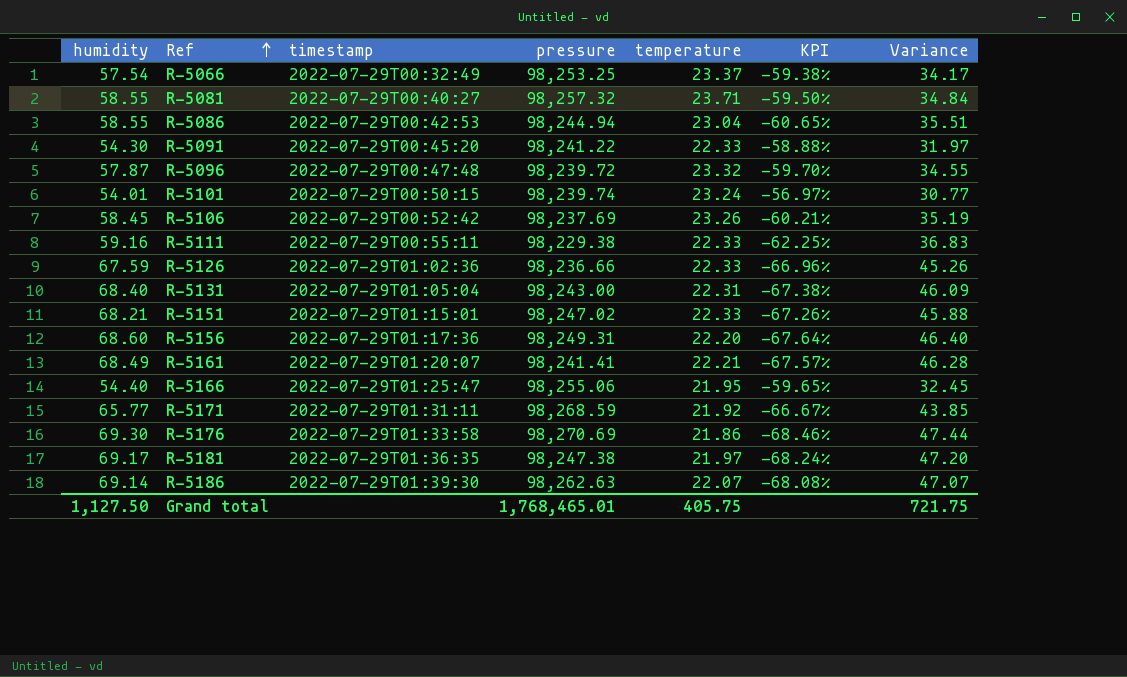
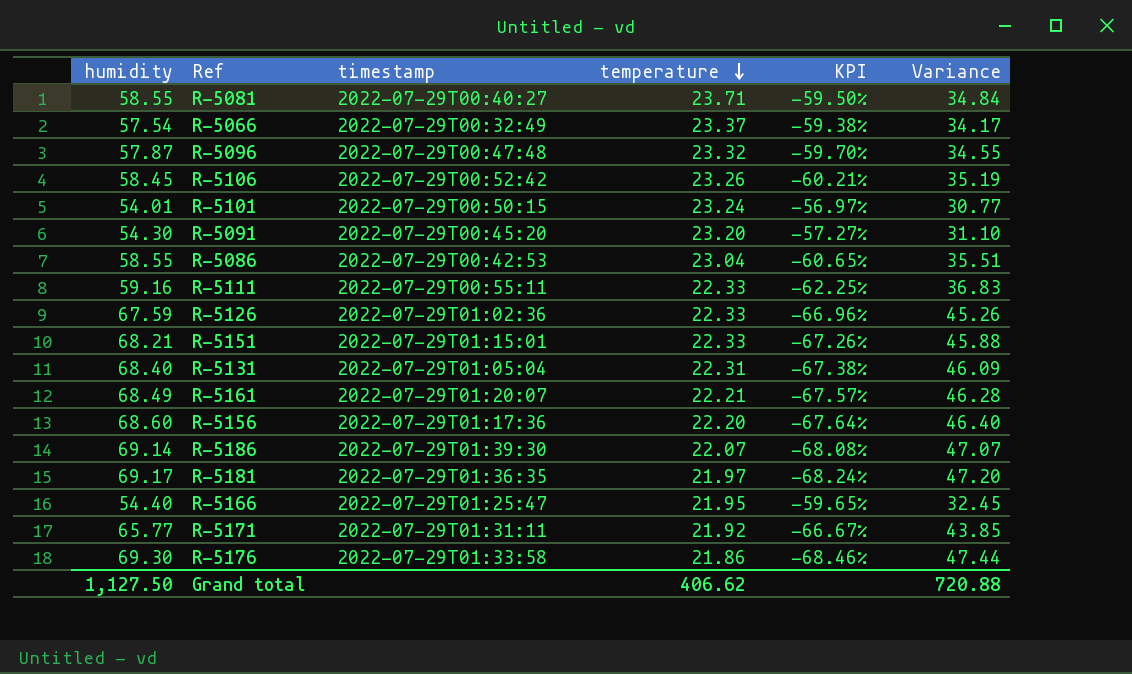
row order: Ref ascending -> temperature descending
column pressure | position: 4 -> none
R-5091 | temperature: 22.33 -> 23.20
R-5091 | KPI: -58.88% -> -57.27%
R-5091 | Variance: 31.97 -> 31.10
Grand total | temperature: 405.75 -> 406.62
Grand total | Variance: 721.75 -> 720.88

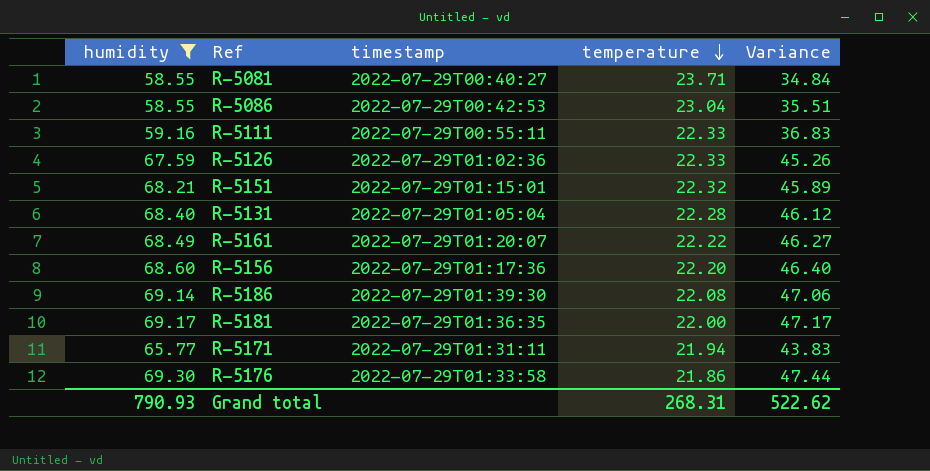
filter: none -> humidity >= 58.55
column KPI | formula: ([temperature] - [humidity]) / [humidity] -> none
R-5151 | temperature: 22.33 -> 22.32
R-5151 | Variance: 45.88 -> 45.89
R-5131 | temperature: 22.31 -> 22.28
R-5131 | Variance: 46.09 -> 46.12
R-5161 | temperature: 22.21 -> 22.22
R-5161 | Variance: 46.28 -> 46.27
R-5186 | temperature: 22.07 -> 22.08
R-5186 | Variance: 47.07 -> 47.06
R-5181 | temperature: 21.97 -> 22.00
R-5181 | Variance: 47.20 -> 47.17
R-5171 | temperature: 21.92 -> 21.94
R-5171 | Variance: 43.85 -> 43.83
Grand total | humidity: 1,127.50 -> 790.93
Grand total | temperature: 406.62 -> 268.31
Grand total | Variance: 720.88 -> 522.62

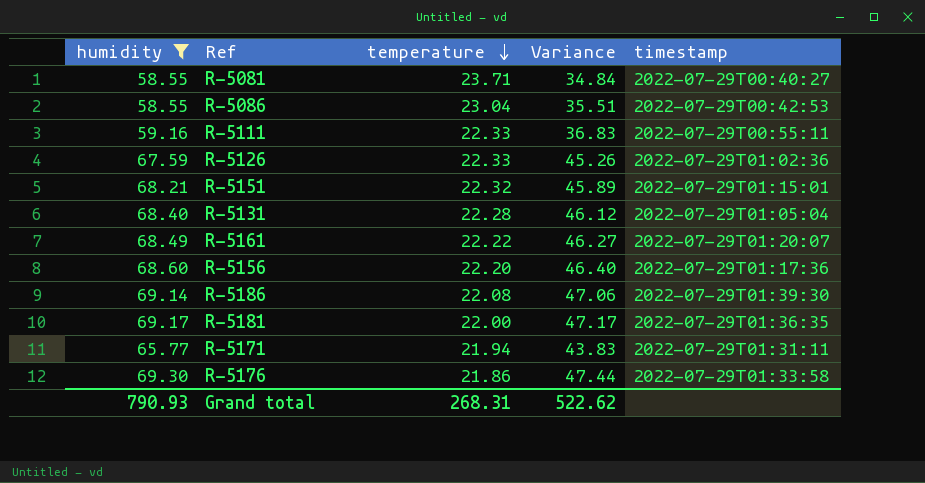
column timestamp | position: 3 -> 5

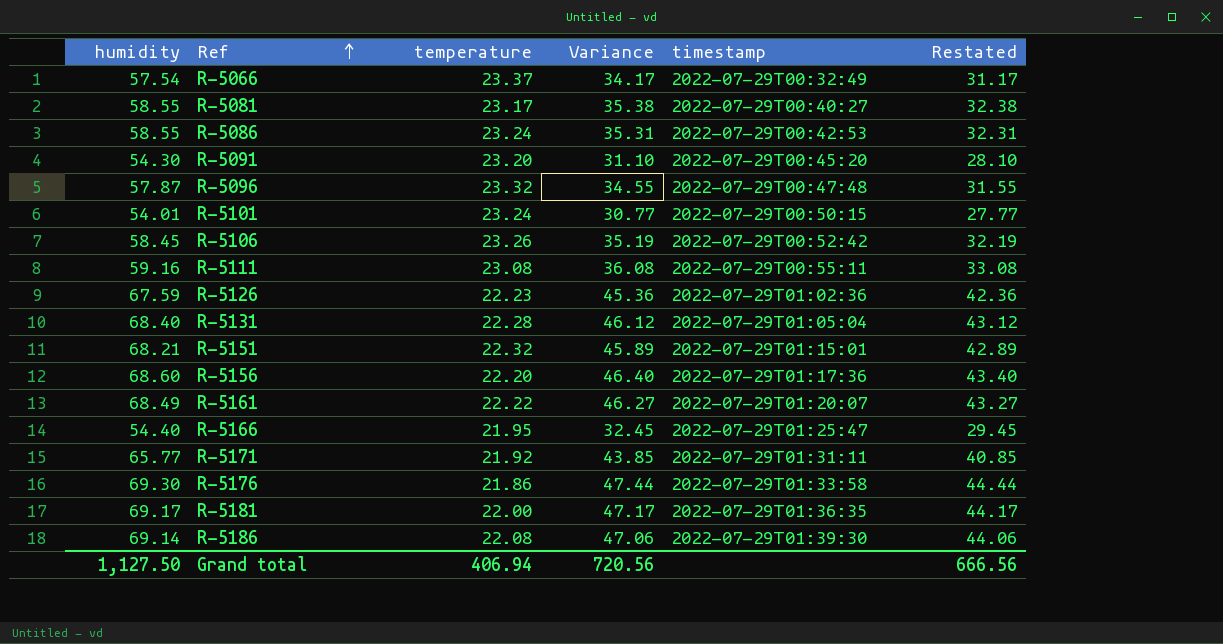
filter: humidity >= 58.55 -> none
row order: temperature descending -> Ref ascending
column Restated | formula: none -> [Variance] - 3
R-5081 | temperature: 23.71 -> 23.17
R-5081 | Variance: 34.84 -> 35.38
R-5086 | temperature: 23.04 -> 23.24
R-5086 | Variance: 35.51 -> 35.31
R-5111 | temperature: 22.33 -> 23.08
R-5111 | Variance: 36.83 -> 36.08
R-5126 | temperature: 22.33 -> 22.23
R-5126 | Variance: 45.26 -> 45.36
R-5171 | temperature: 21.94 -> 21.92
R-5171 | Variance: 43.83 -> 43.85
Grand total | humidity: 790.93 -> 1,127.50
Grand total | temperature: 268.31 -> 406.94
Grand total | Variance: 522.62 -> 720.56

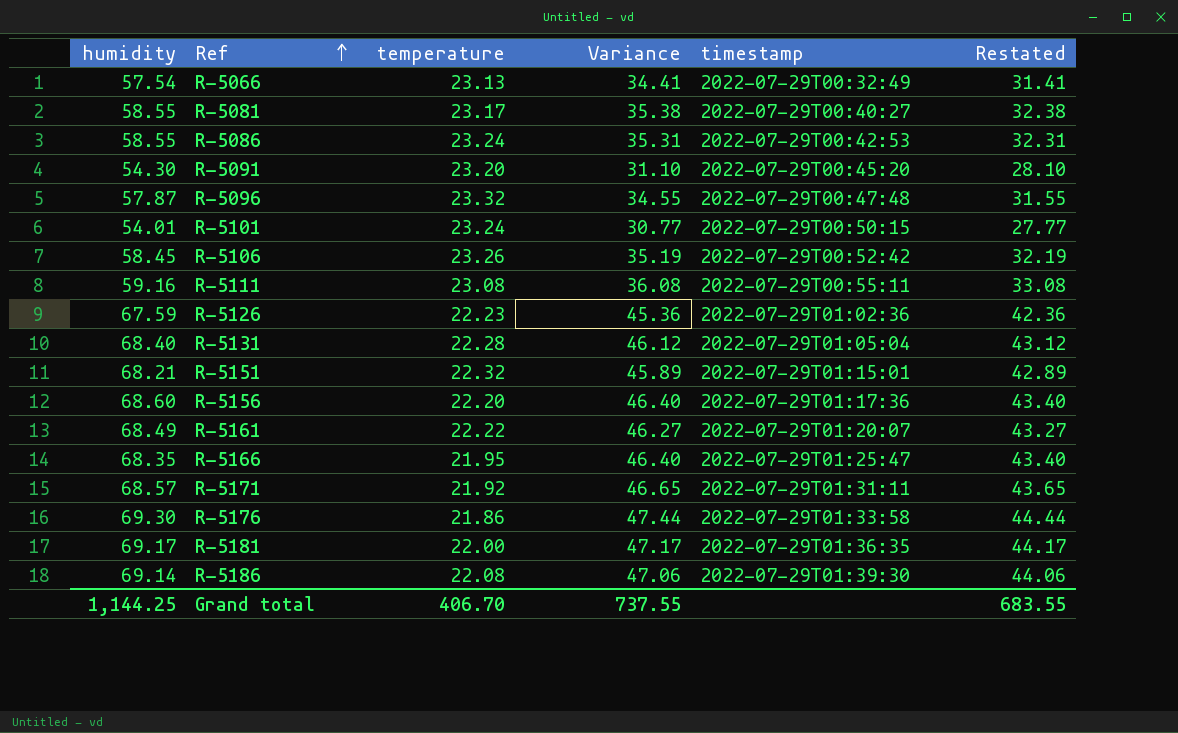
R-5066 | temperature: 23.37 -> 23.13
R-5066 | Variance: 34.17 -> 34.41
R-5066 | Restated: 31.17 -> 31.41
R-5166 | humidity: 54.40 -> 68.35
R-5166 | Variance: 32.45 -> 46.40
R-5166 | Restated: 29.45 -> 43.40
R-5171 | humidity: 65.77 -> 68.57
R-5171 | Variance: 43.85 -> 46.65
R-5171 | Restated: 40.85 -> 43.65
Grand total | humidity: 1,127.50 -> 1,144.25
Grand total | temperature: 406.94 -> 406.70
Grand total | Variance: 720.56 -> 737.55
Grand total | Restated: 666.56 -> 683.55

